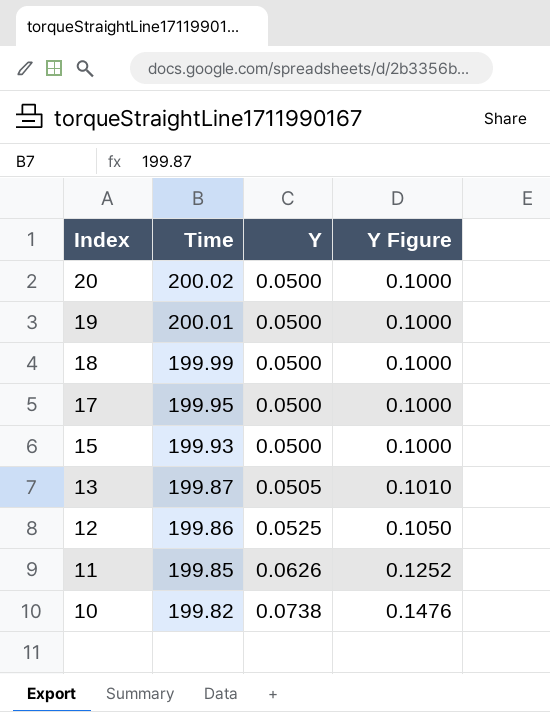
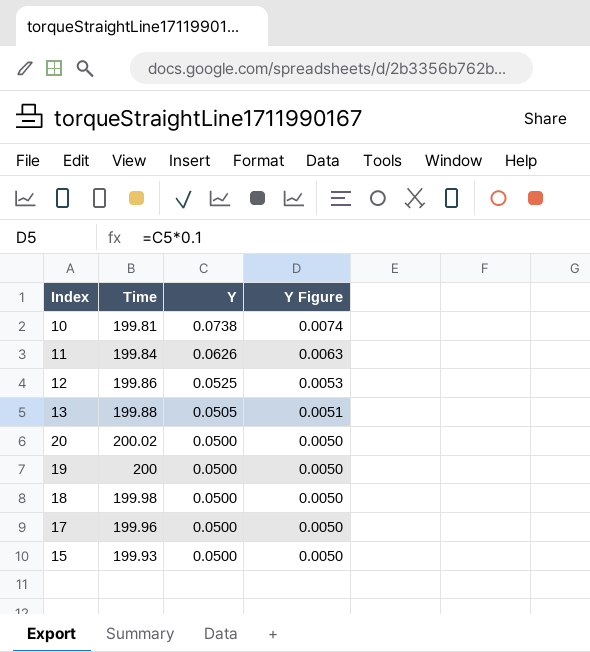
row order: Index descending -> Y descending
column Y Figure | formula: [Y] * 2 -> [Y] * 0.1
10 | Time: 199.82 -> 199.81
11 | Time: 199.85 -> 199.84
13 | Time: 199.87 -> 199.88
19 | Time: 200.01 -> 200
18 | Time: 199.99 -> 199.98
17 | Time: 199.95 -> 199.96

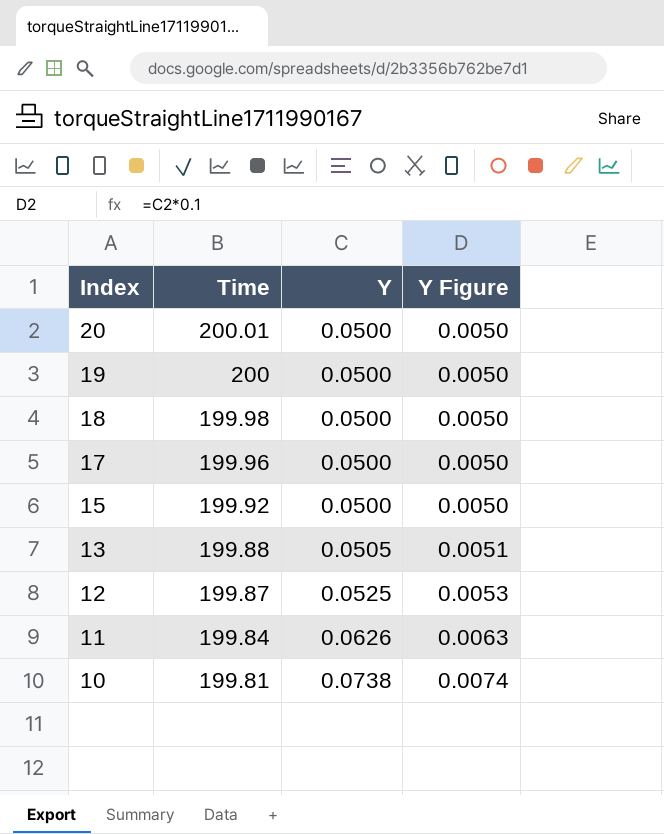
row order: Y descending -> Index descending
20 | Time: 200.02 -> 200.01
15 | Time: 199.93 -> 199.92
12 | Time: 199.86 -> 199.87

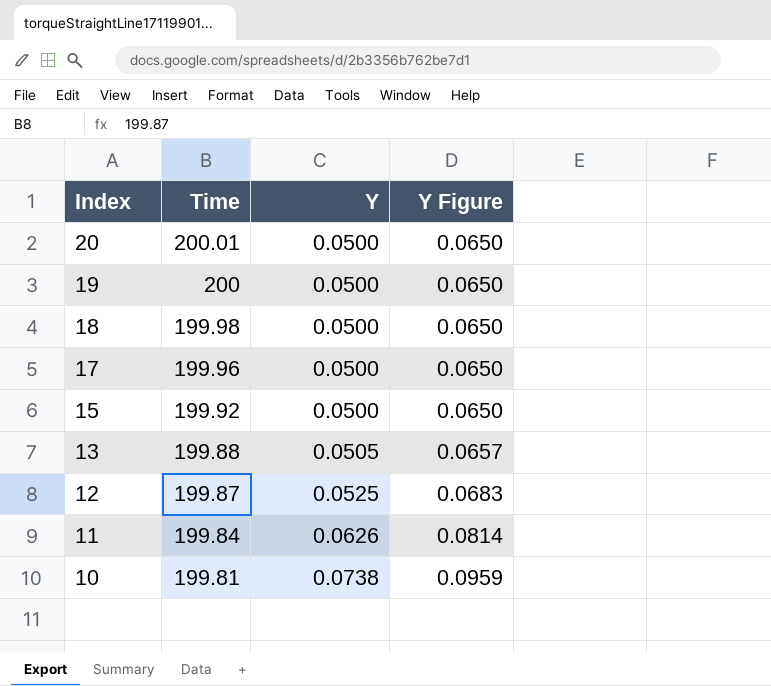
column Y Figure | formula: [Y] * 0.1 -> [Y] * 1.3

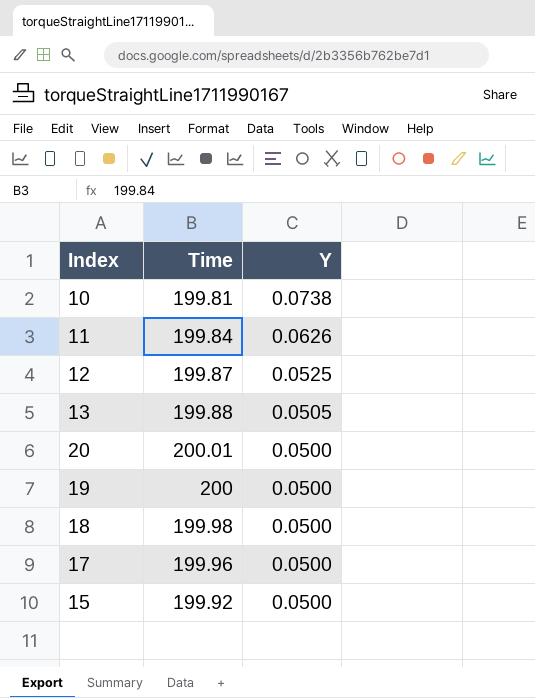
row order: Index descending -> Y descending
column Y Figure | formula: [Y] * 1.3 -> none

